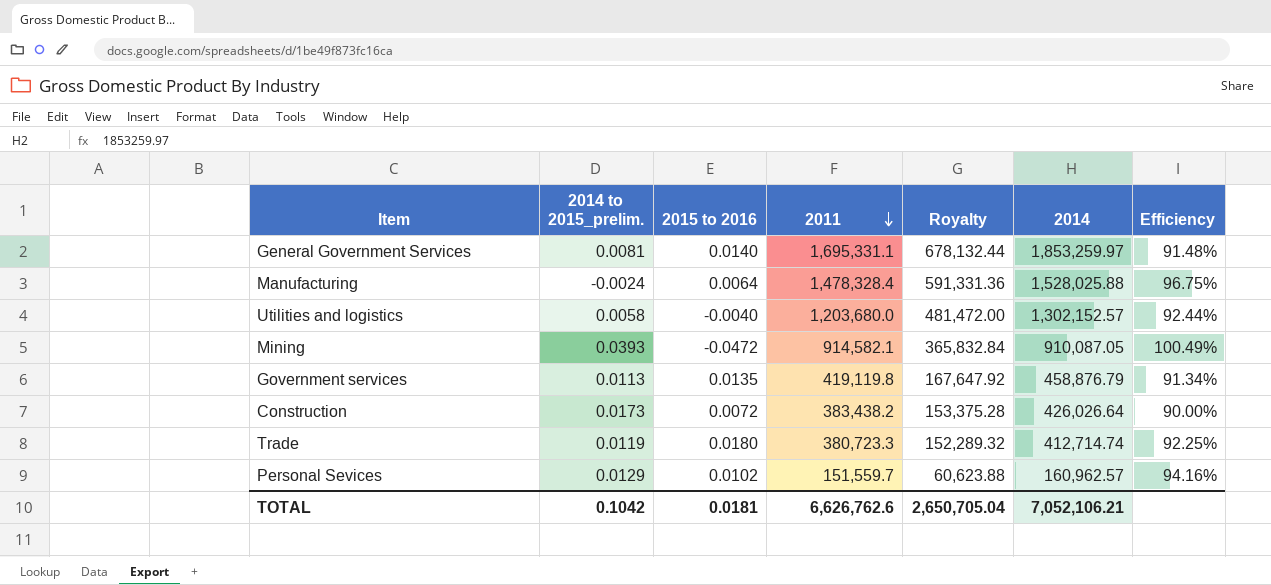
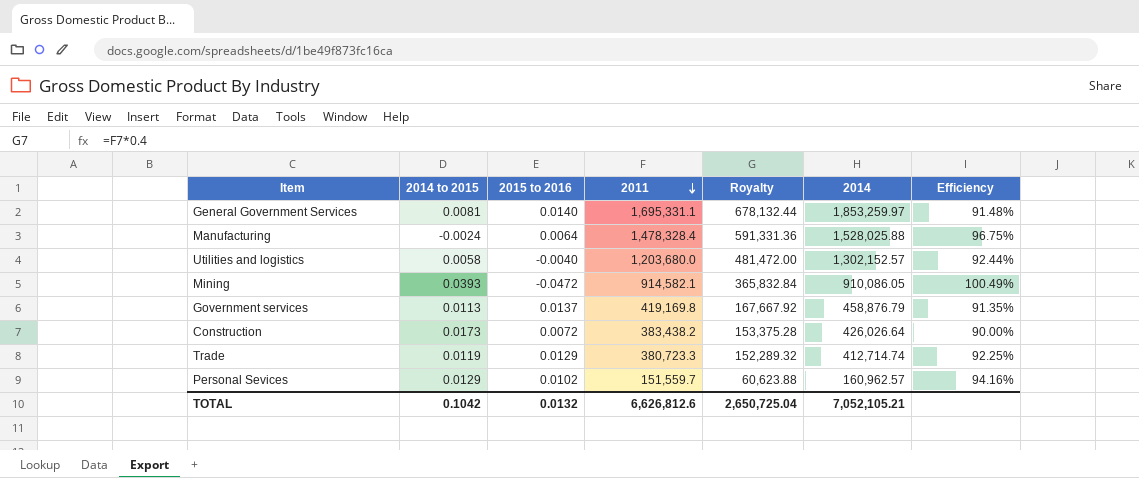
column name: 2014 to 2015_prelim. -> 2014 to 2015
Mining | 2014: 910,087.05 -> 910,086.05
Government services | 2015 to 2016: 0.0135 -> 0.0137
Government services | 2011: 419,119.8 -> 419,169.8
Government services | Royalty: 167,647.92 -> 167,667.92
Government services | Efficiency: 91.34% -> 91.35%
Trade | 2015 to 2016: 0.0180 -> 0.0129
TOTAL | 2015 to 2016: 0.0181 -> 0.0132
TOTAL | 2011: 6,626,762.6 -> 6,626,812.6
TOTAL | Royalty: 2,650,705.04 -> 2,650,725.04
TOTAL | 2014: 7,052,106.21 -> 7,052,105.21

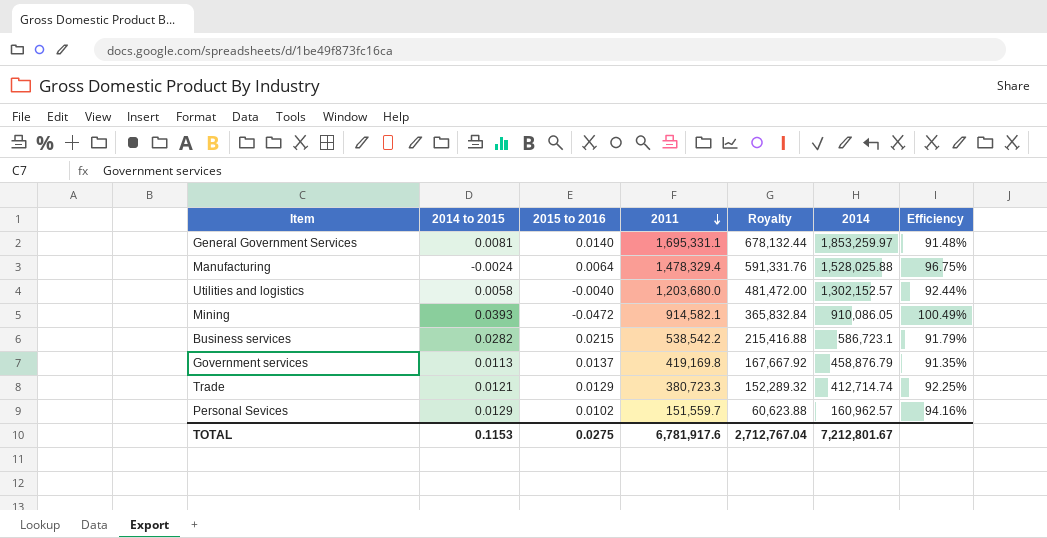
row Construction: 0.0173 | 0.0072 | 383,438.2 | 153,375.28 | 426,026.64 | 90.00% -> none
Manufacturing | 2011: 1,478,328.4 -> 1,478,329.4
Manufacturing | Royalty: 591,331.36 -> 591,331.76
row Business services: none -> 0.0282 | 0.0215 | 538,542.2 | 215,416.88 | 586,723.1 | 91.79%
Trade | 2014 to 2015: 0.0119 -> 0.0121
TOTAL | 2014 to 2015: 0.1042 -> 0.1153
TOTAL | 2015 to 2016: 0.0132 -> 0.0275
TOTAL | 2011: 6,626,812.6 -> 6,781,917.6
TOTAL | Royalty: 2,650,725.04 -> 2,712,767.04
TOTAL | 2014: 7,052,105.21 -> 7,212,801.67

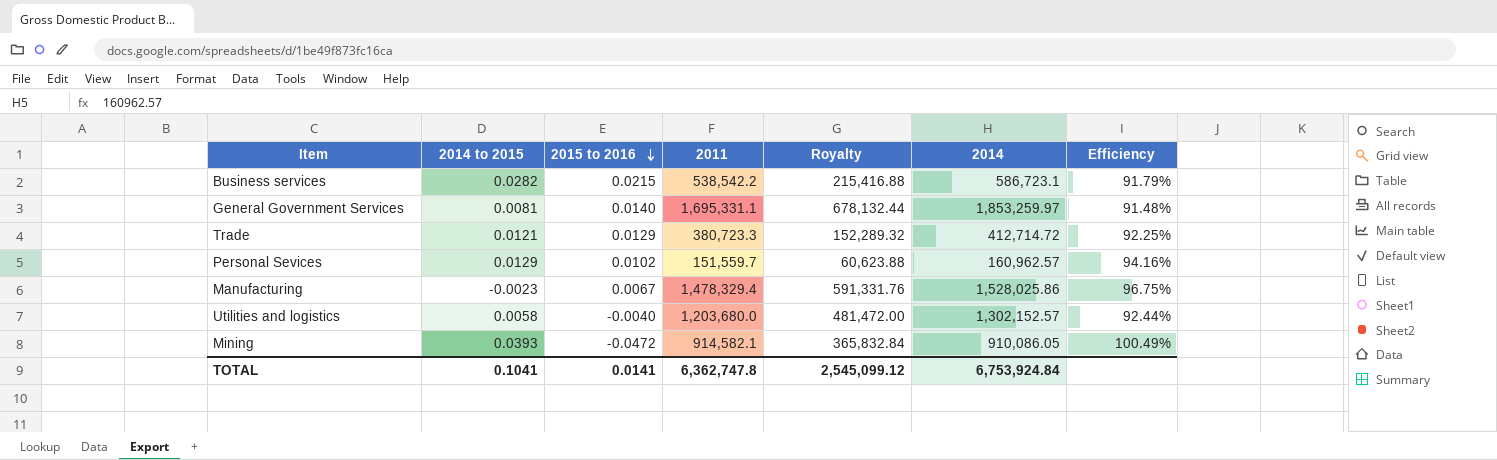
row order: 2011 descending -> 2015 to 2016 descending
row Government services: 0.0113 | 0.0137 | 419,169.8 | 167,667.92 | 458,876.79 | 91.35% -> none
Trade | 2014: 412,714.74 -> 412,714.72
Manufacturing | 2014 to 2015: -0.0024 -> -0.0023
Manufacturing | 2015 to 2016: 0.0064 -> 0.0067
Manufacturing | 2014: 1,528,025.88 -> 1,528,025.86
TOTAL | 2014 to 2015: 0.1153 -> 0.1041
TOTAL | 2015 to 2016: 0.0275 -> 0.0141
TOTAL | 2011: 6,781,917.6 -> 6,362,747.8
TOTAL | Royalty: 2,712,767.04 -> 2,545,099.12
TOTAL | 2014: 7,212,801.67 -> 6,753,924.84

